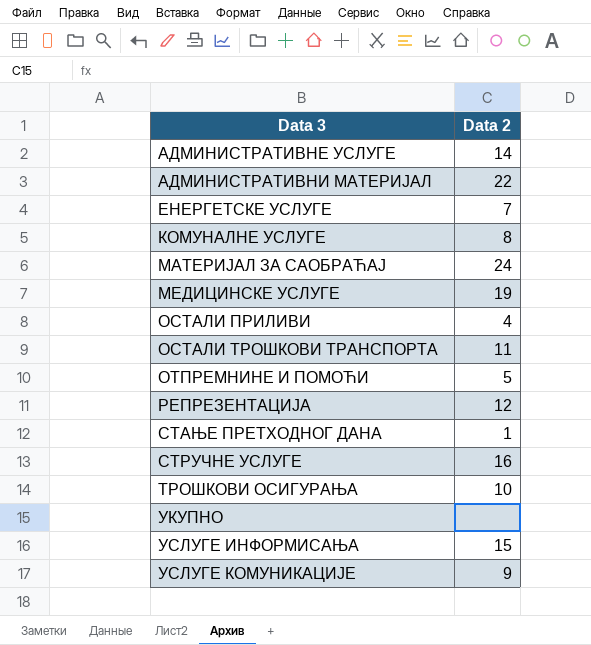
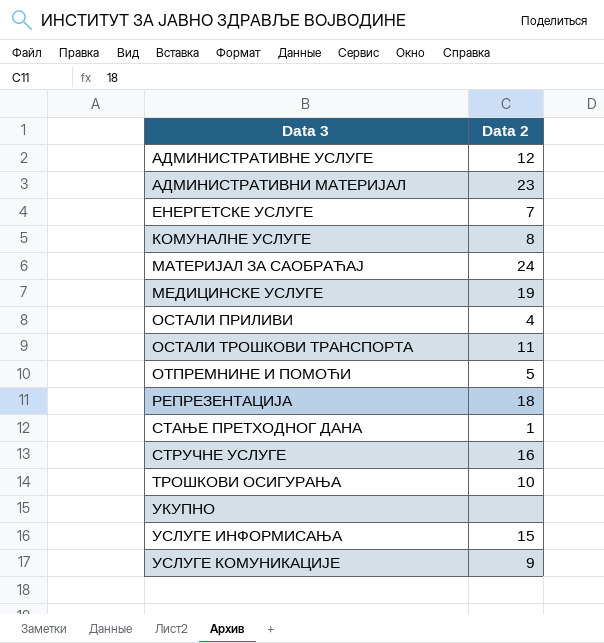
АДМИНИСТРАТИВНЕ УСЛУГЕ | Data 2: 14 -> 12
АДМИНИСТРАТИВНИ МАТЕРИЈАЛ | Data 2: 22 -> 23
РЕПРЕЗЕНТАЦИЈА | Data 2: 12 -> 18

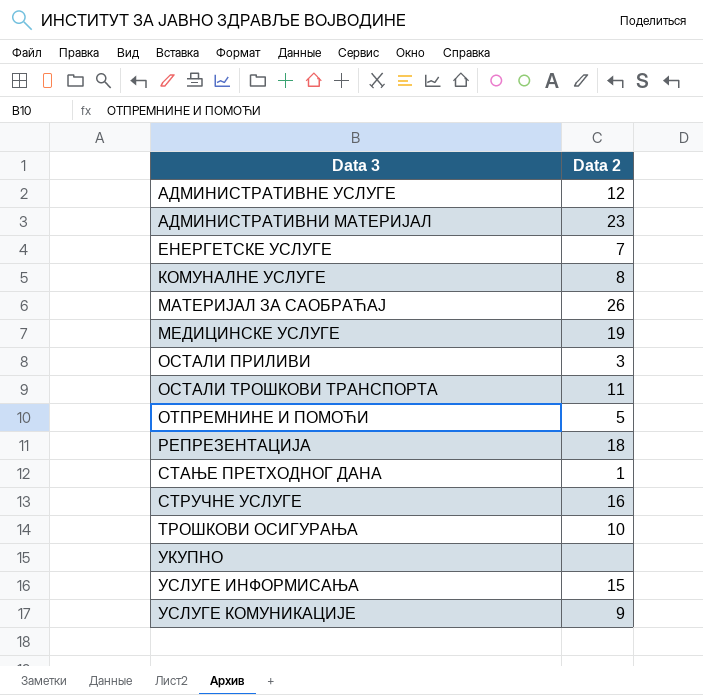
МАТЕРИЈАЛ ЗА САОБРАЋАЈ | Data 2: 24 -> 26
ОСТАЛИ ПРИЛИВИ | Data 2: 4 -> 3

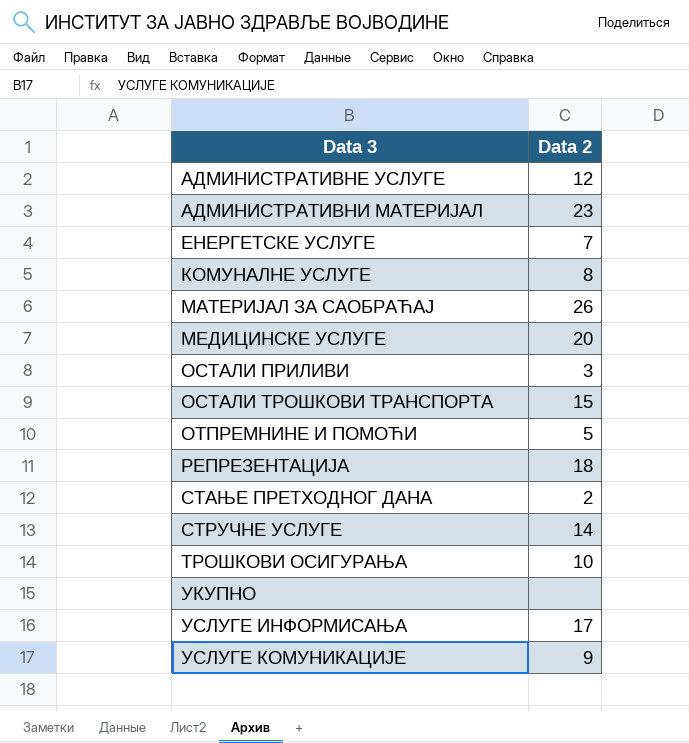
МЕДИЦИНСКЕ УСЛУГЕ | Data 2: 19 -> 20
ОСТАЛИ ТРОШКОВИ ТРАНСПОРТА | Data 2: 11 -> 15
СТАЊЕ ПРЕТХОДНОГ ДАНА | Data 2: 1 -> 2
СТРУЧНЕ УСЛУГЕ | Data 2: 16 -> 14
УСЛУГЕ ИНФОРМИСАЊА | Data 2: 15 -> 17

